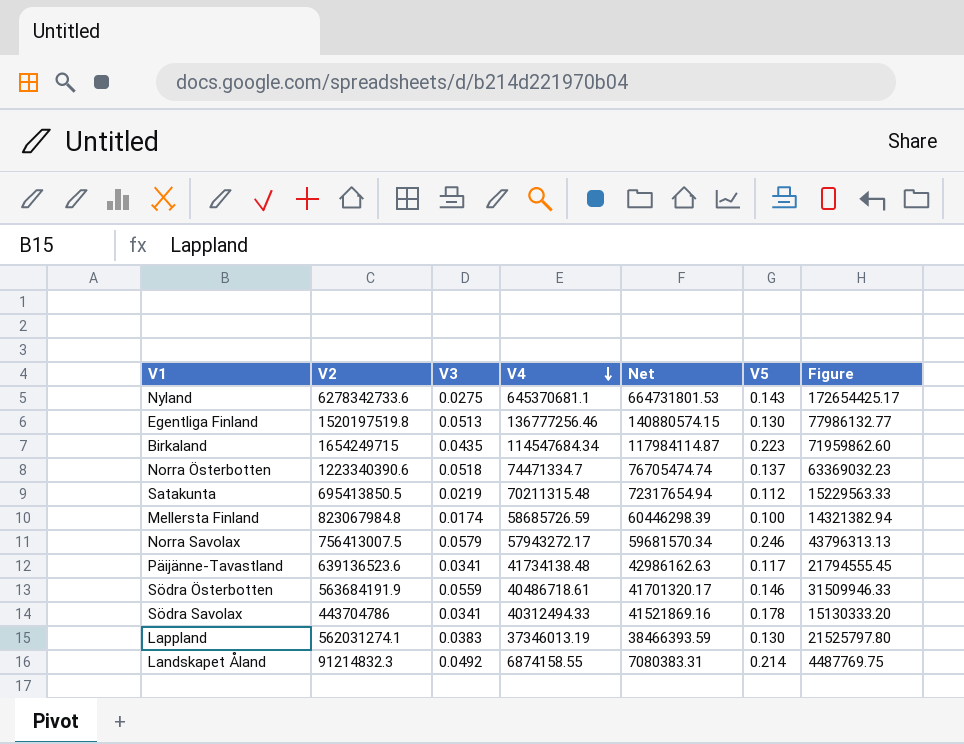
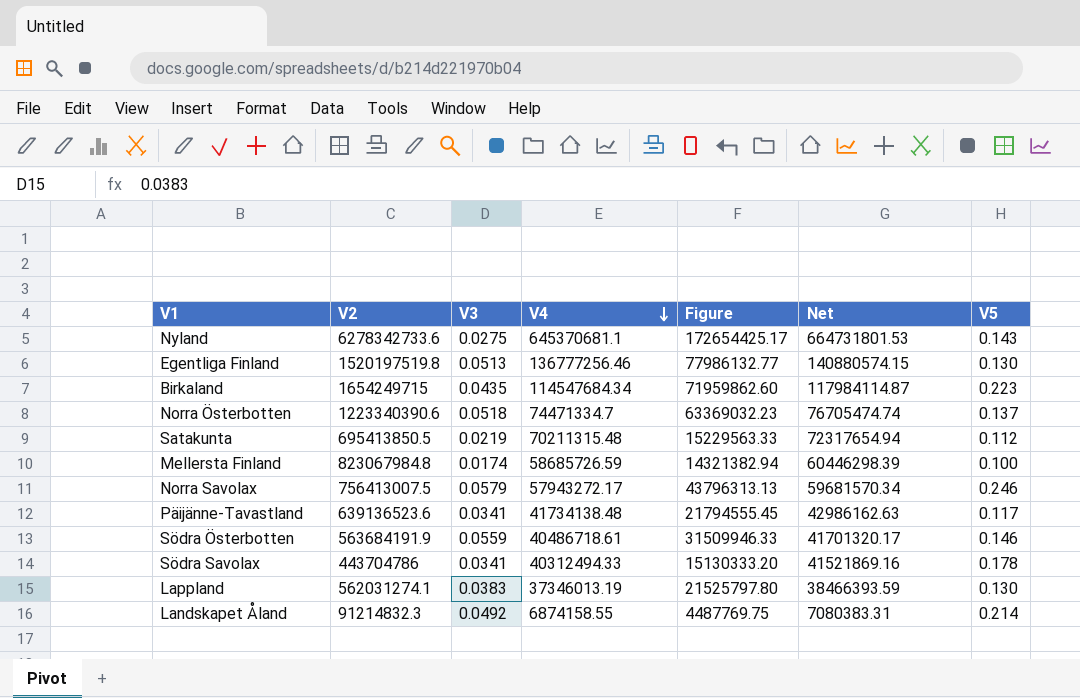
column Figure | position: 7 -> 5

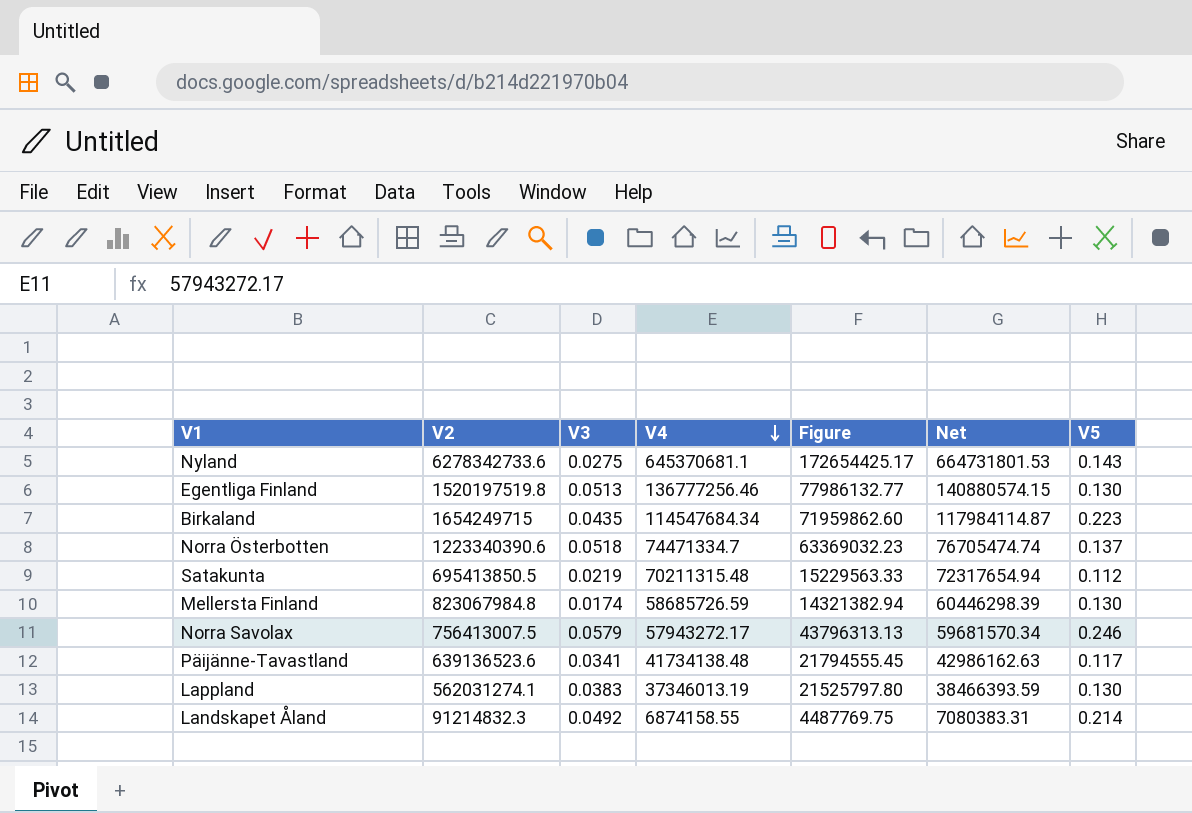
row Södra Österbotten: 563684191.9 | 0.0559 | 40486718.61 | 31509946.33 | 41701320.17 | 0.146 -> none
row Södra Savolax: 443704786 | 0.0341 | 40312494.33 | 15130333.20 | 41521869.16 | 0.178 -> none
Mellersta Finland | V5: 0.100 -> 0.130

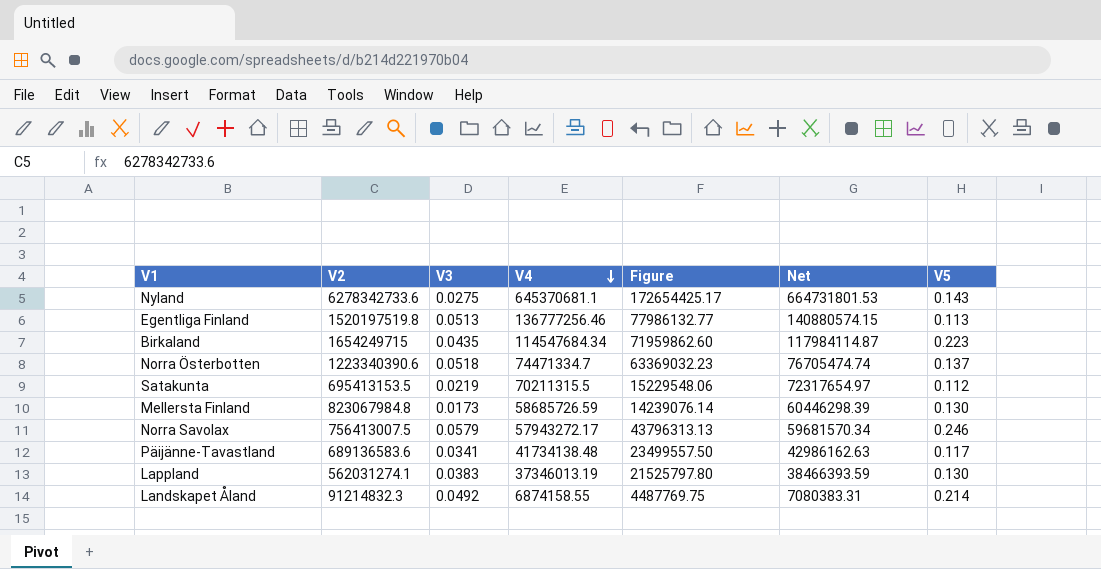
Egentliga Finland | V5: 0.130 -> 0.113
Satakunta | V2: 695413850.5 -> 695413153.5
Satakunta | V4: 70211315.48 -> 70211315.5
Satakunta | Figure: 15229563.33 -> 15229548.06
Satakunta | Net: 72317654.94 -> 72317654.97
Mellersta Finland | V3: 0.0174 -> 0.0173
Mellersta Finland | Figure: 14321382.94 -> 14239076.14
Päijänne-Tavastland | V2: 639136523.6 -> 689136583.6
Päijänne-Tavastland | Figure: 21794555.45 -> 23499557.50

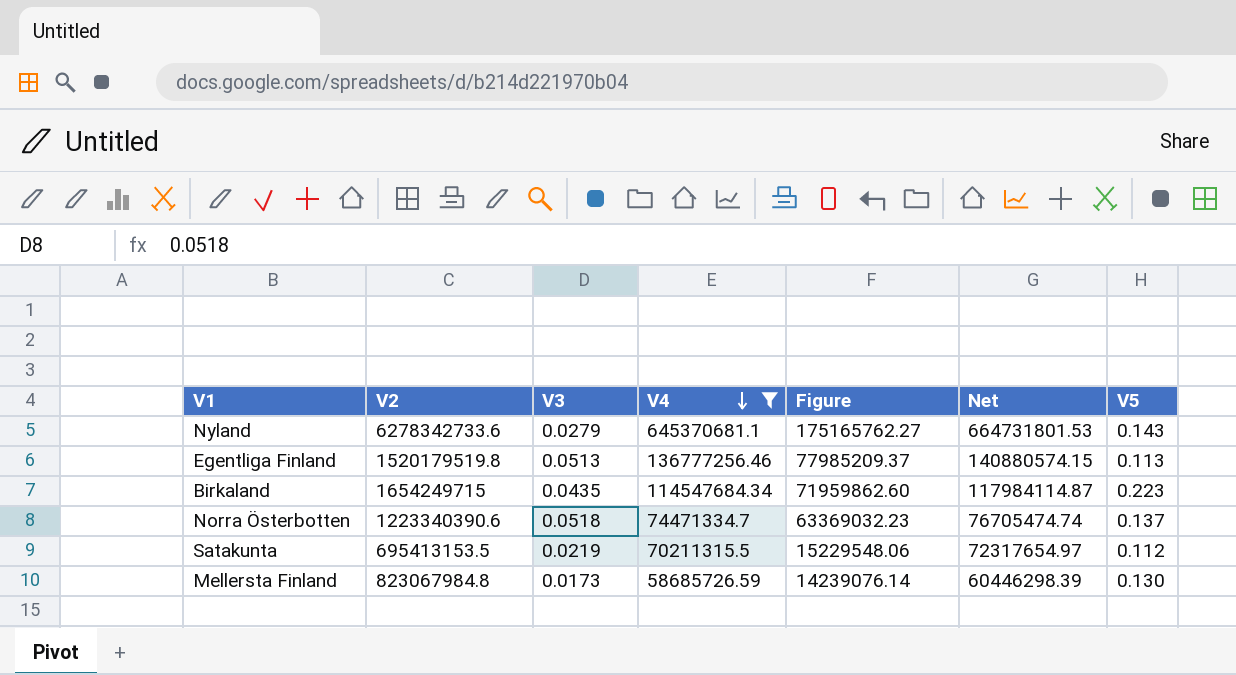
filter: none -> V4 >= 58685726.59
Nyland | V3: 0.0275 -> 0.0279
Nyland | Figure: 172654425.17 -> 175165762.27
Egentliga Finland | V2: 1520197519.8 -> 1520179519.8
Egentliga Finland | Figure: 77986132.77 -> 77985209.37

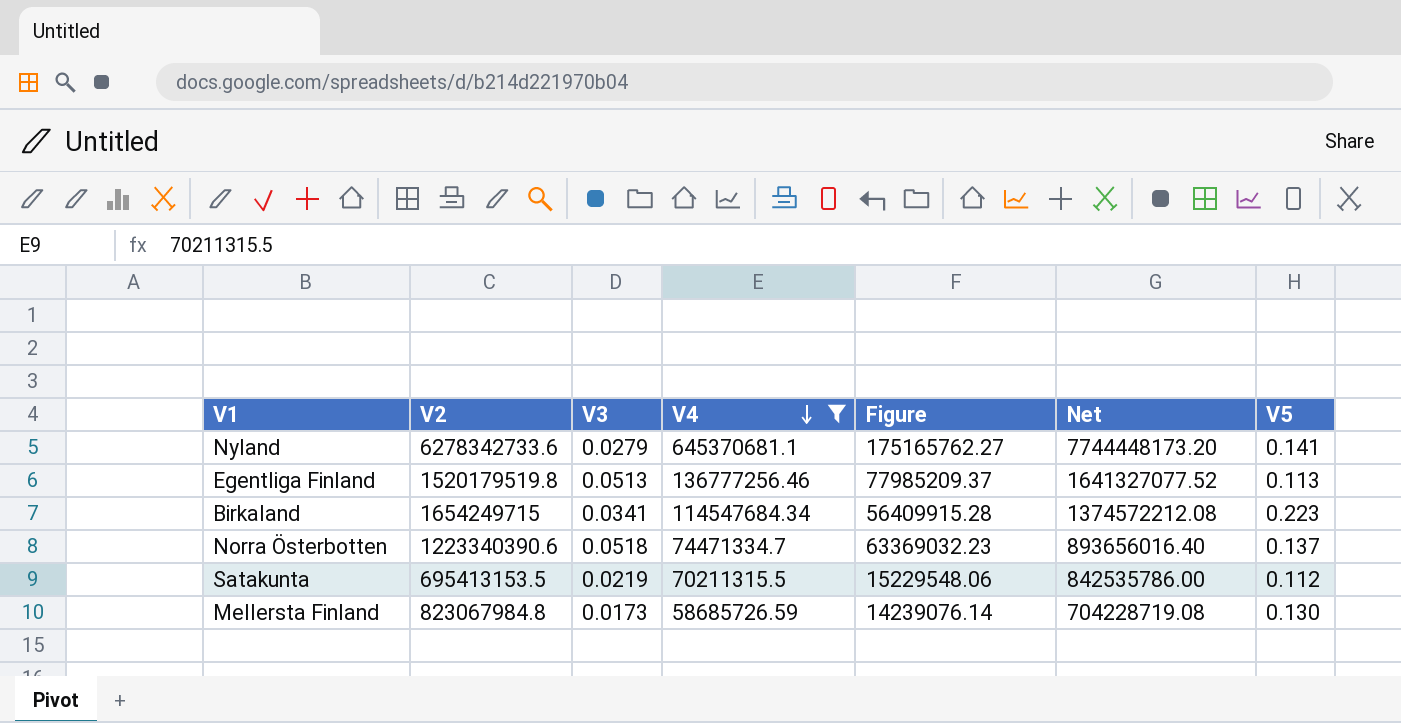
column Net | formula: [V4] * 1.03 -> [V4] * 12
Nyland | V5: 0.143 -> 0.141
Birkaland | V3: 0.0435 -> 0.0341
Birkaland | Figure: 71959862.60 -> 56409915.28

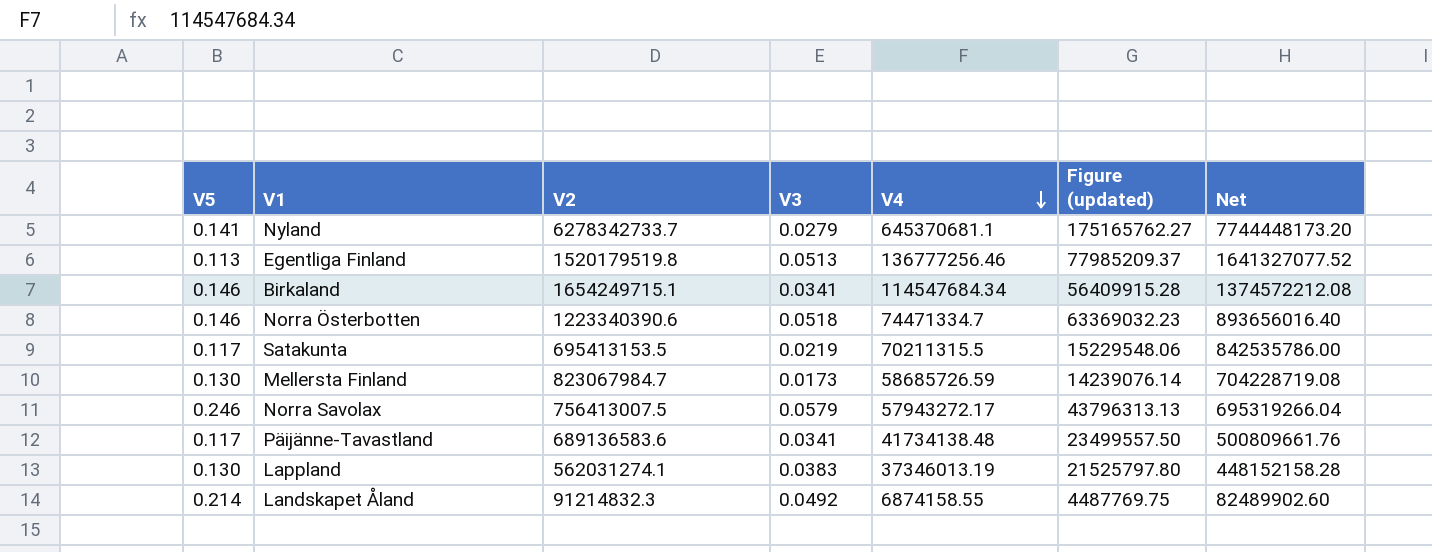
filter: V4 >= 58685726.59 -> none
column V5 | position: 7 -> 1
column name: Figure -> Figure (updated)
Nyland | V2: 6278342733.6 -> 6278342733.7
Birkaland | V5: 0.223 -> 0.146
Birkaland | V2: 1654249715 -> 1654249715.1
Norra Österbotten | V5: 0.137 -> 0.146
Satakunta | V5: 0.112 -> 0.117
Mellersta Finland | V2: 823067984.8 -> 823067984.7

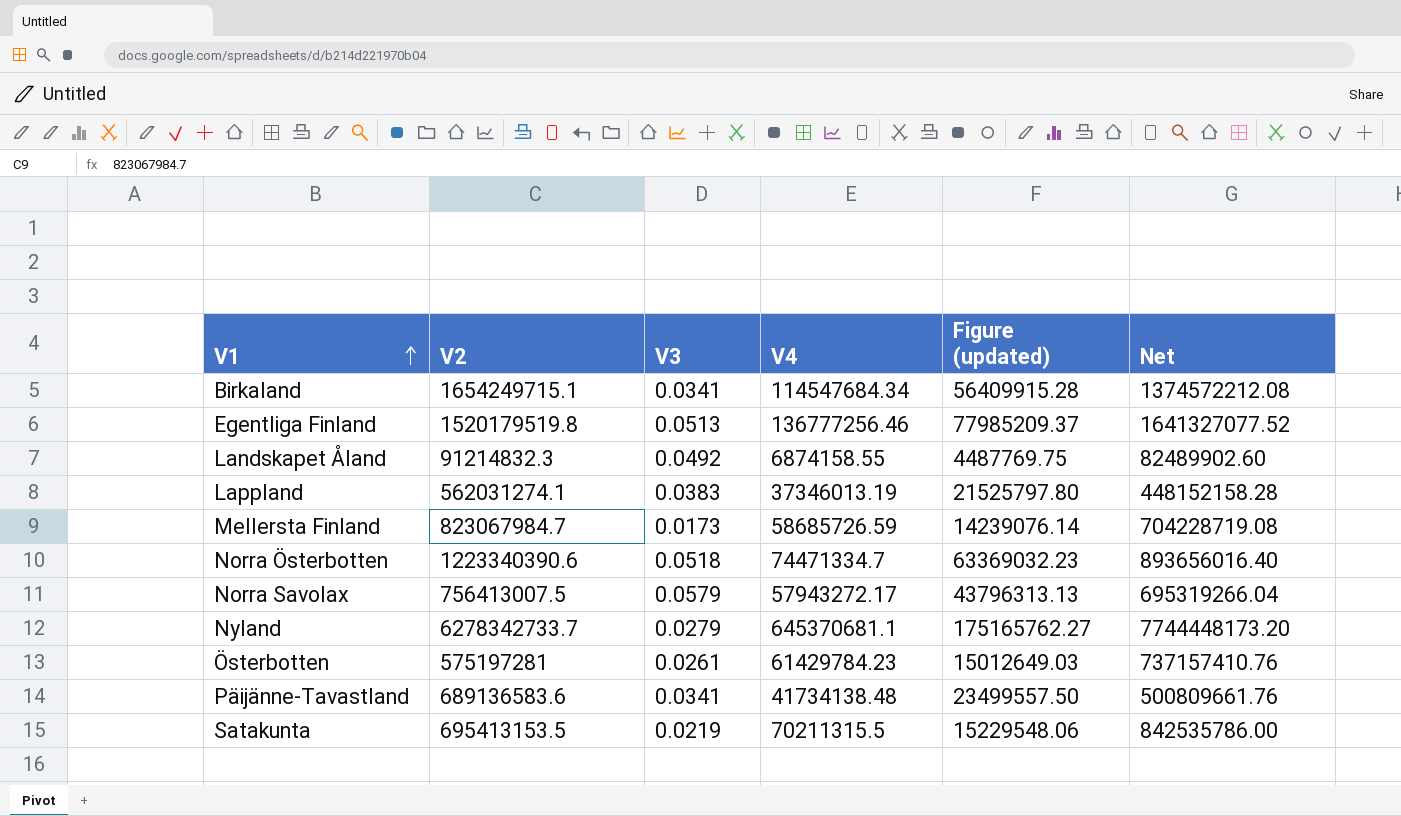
row order: V4 descending -> V1 ascending
column V5 | position: 1 -> none
row Österbotten: none -> 575197281 | 0.0261 | 61429784.23 | 15012649.03 | 737157410.76

